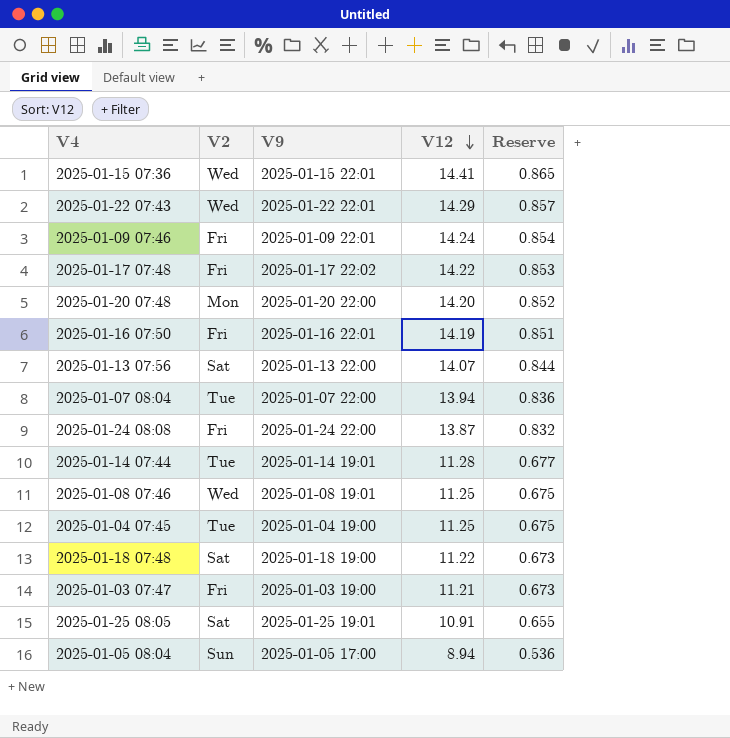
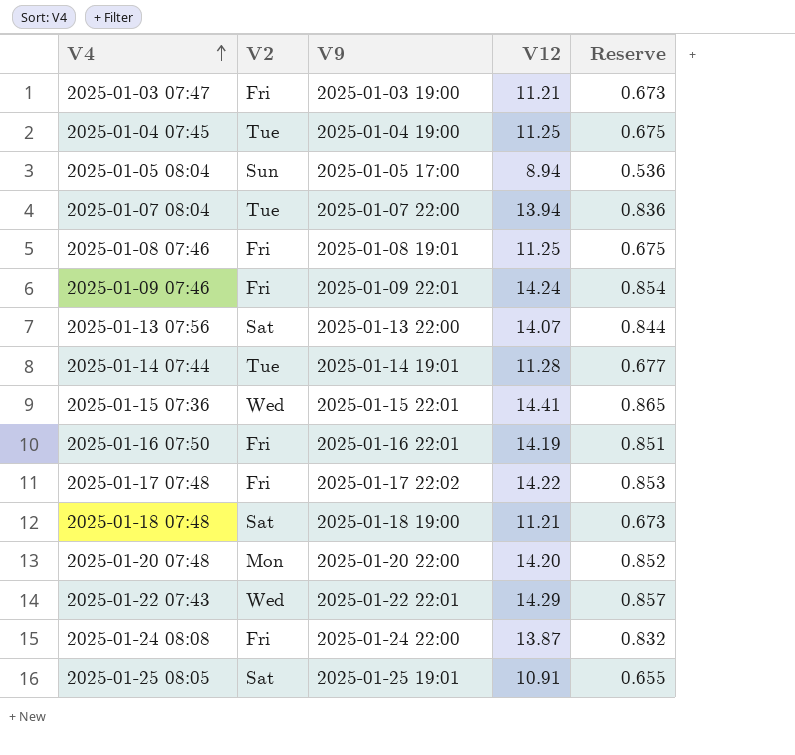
row order: V12 descending -> V4 ascending
2025-01-08 07:46 | V2: Wed -> Fri
2025-01-18 07:48 | V12: 11.22 -> 11.21

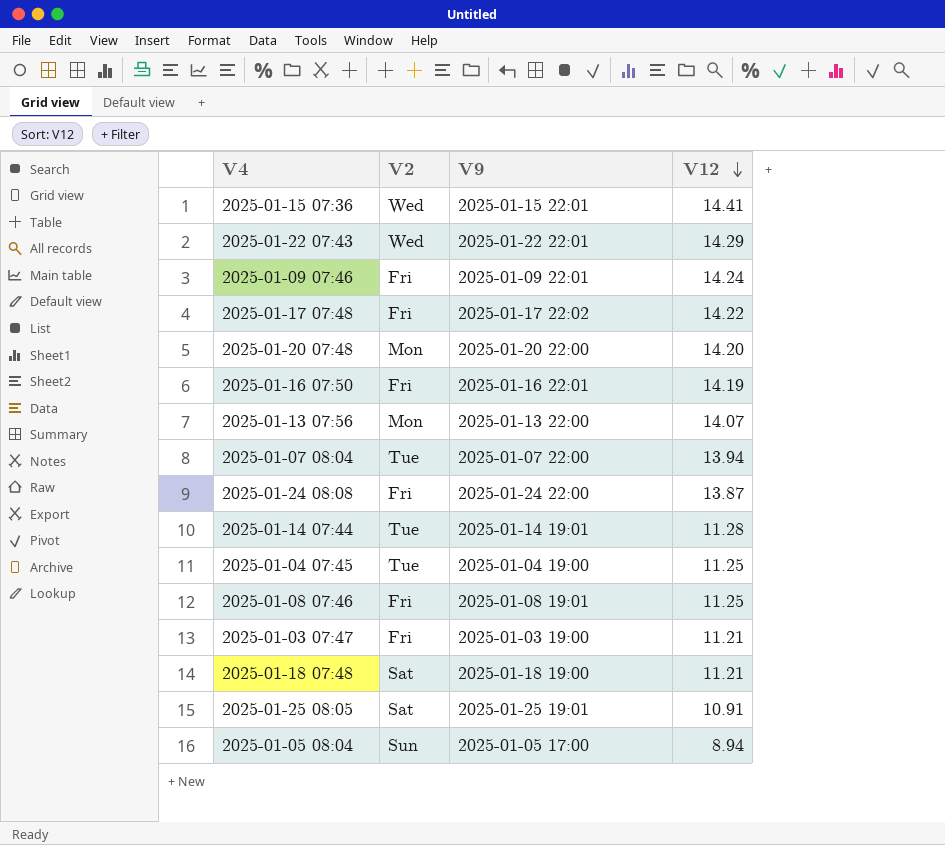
row order: V4 ascending -> V12 descending
column Reserve | formula: [V12] * 0.06 -> none
2025-01-13 07:56 | V2: Sat -> Mon

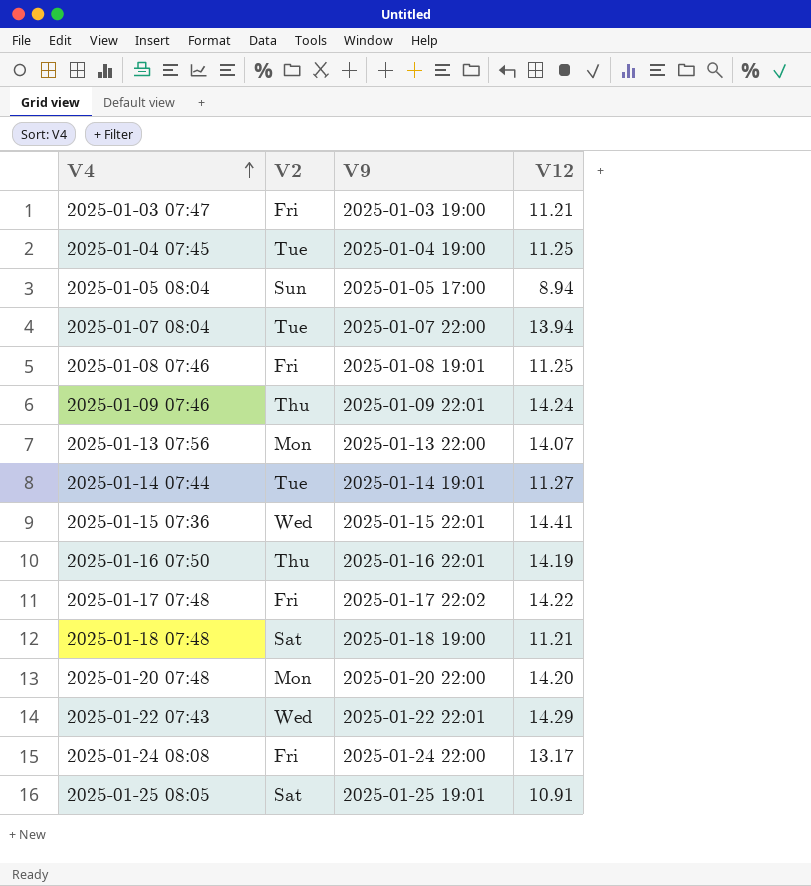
row order: V12 descending -> V4 ascending
2025-01-09 07:46 | V2: Fri -> Thu
2025-01-14 07:44 | V12: 11.28 -> 11.27
2025-01-16 07:50 | V2: Fri -> Thu
2025-01-24 08:08 | V12: 13.87 -> 13.17

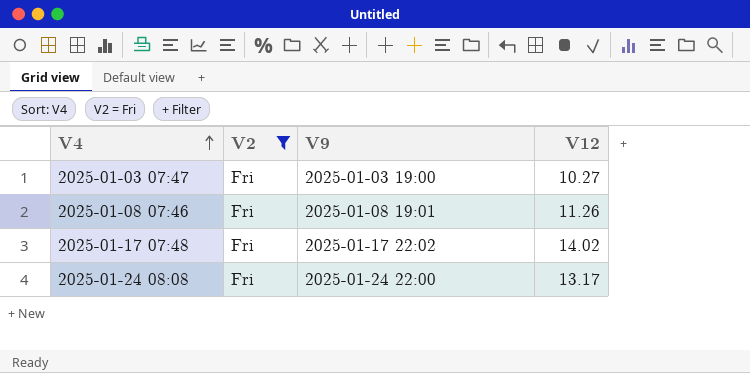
filter: none -> V2 = Fri
2025-01-03 07:47 | V12: 11.21 -> 10.27
2025-01-08 07:46 | V12: 11.25 -> 11.26
2025-01-17 07:48 | V12: 14.22 -> 14.02

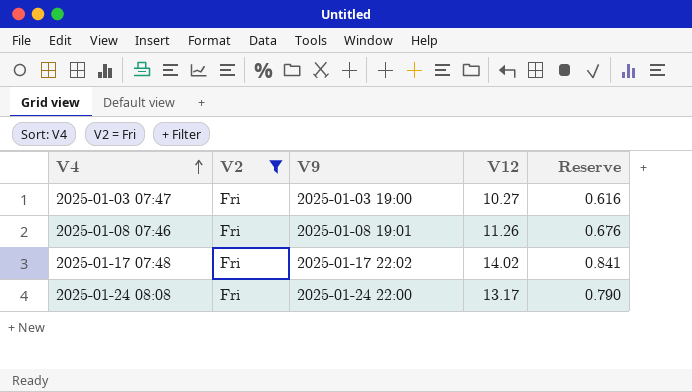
column Reserve | formula: none -> [V12] * 0.06

